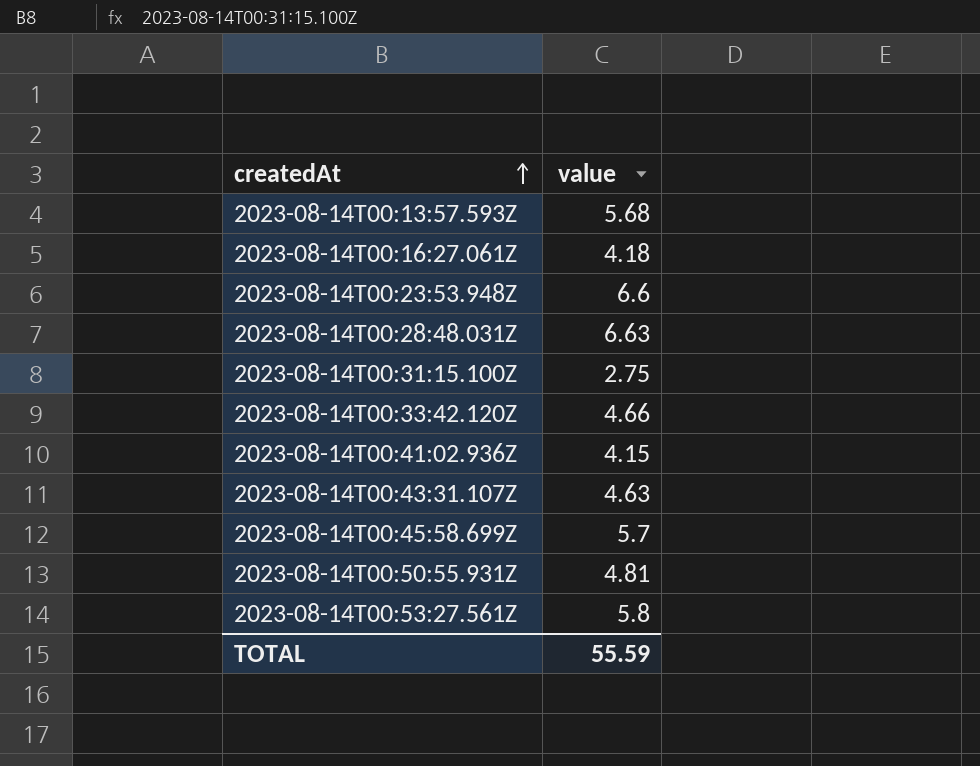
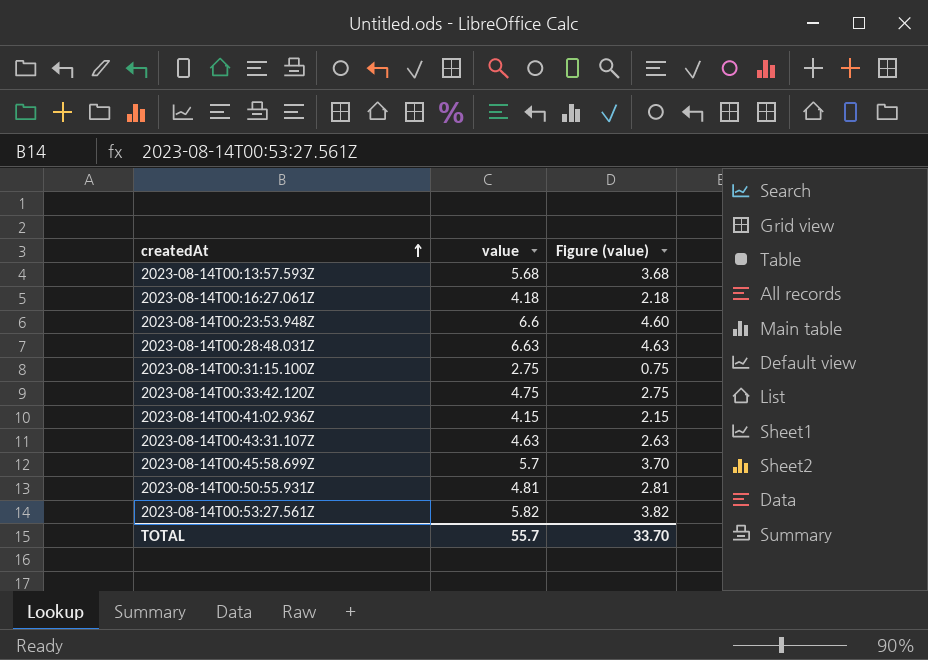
column Figure (value) | formula: none -> [value] - 2
2023-08-14T00:33:42.120Z | value: 4.66 -> 4.75
2023-08-14T00:53:27.561Z | value: 5.8 -> 5.82
TOTAL | value: 55.59 -> 55.7

